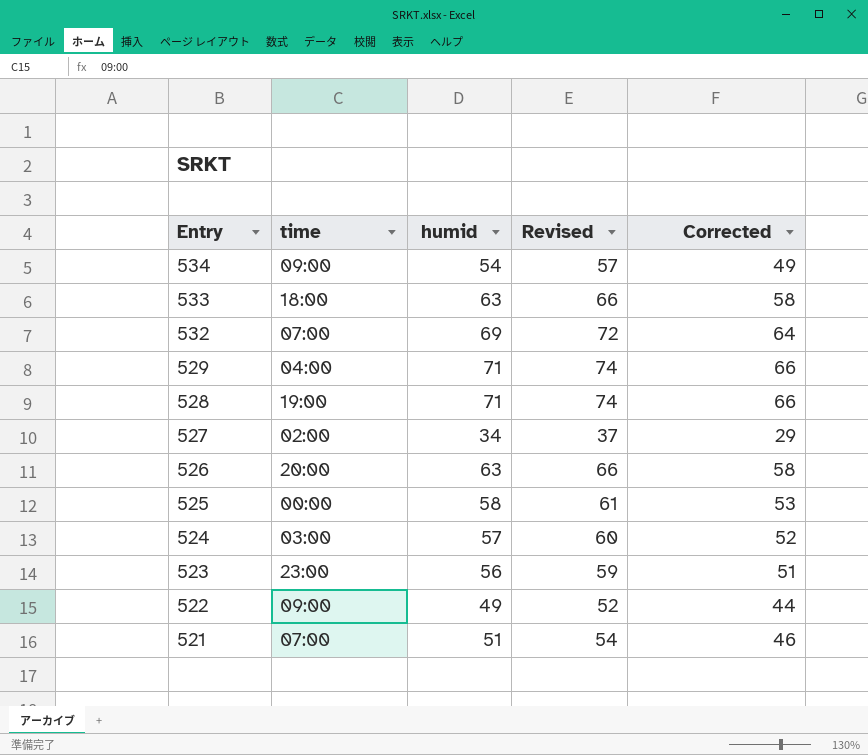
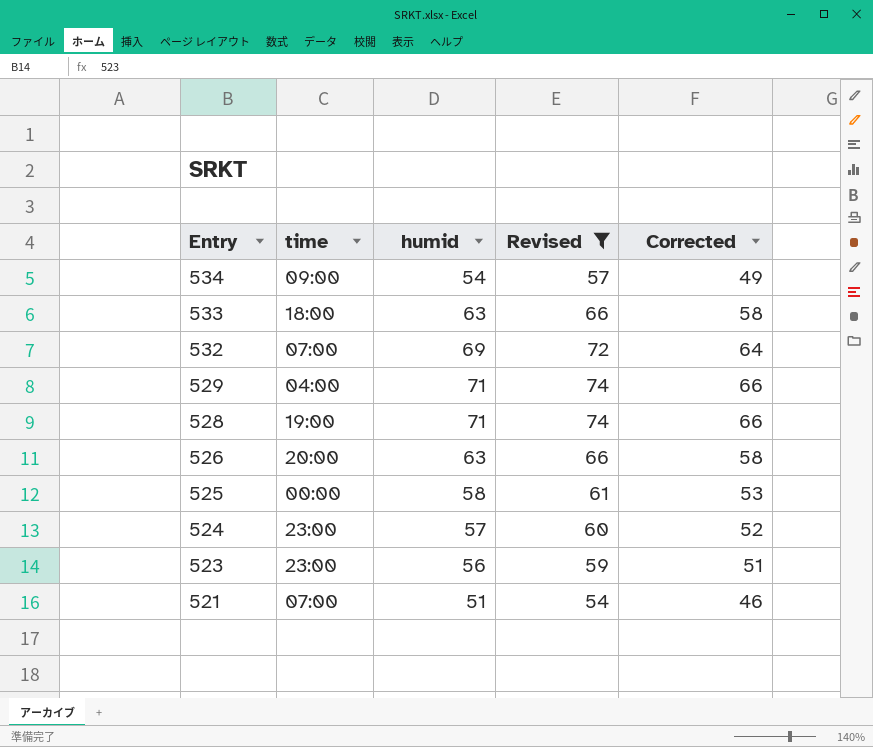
filter: none -> Revised >= 54
524 | time: 03:00 -> 23:00

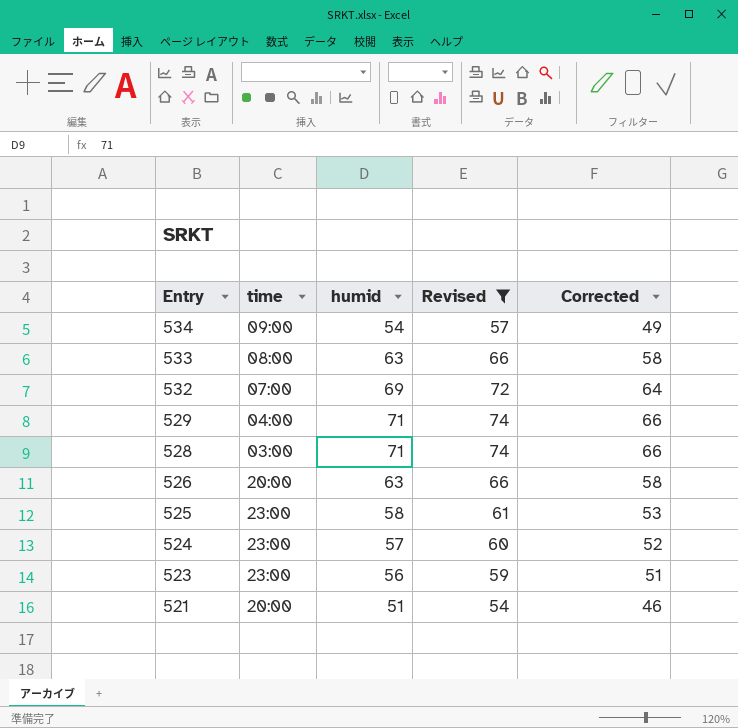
533 | time: 18:00 -> 08:00
528 | time: 19:00 -> 03:00
525 | time: 00:00 -> 23:00
521 | time: 07:00 -> 20:00

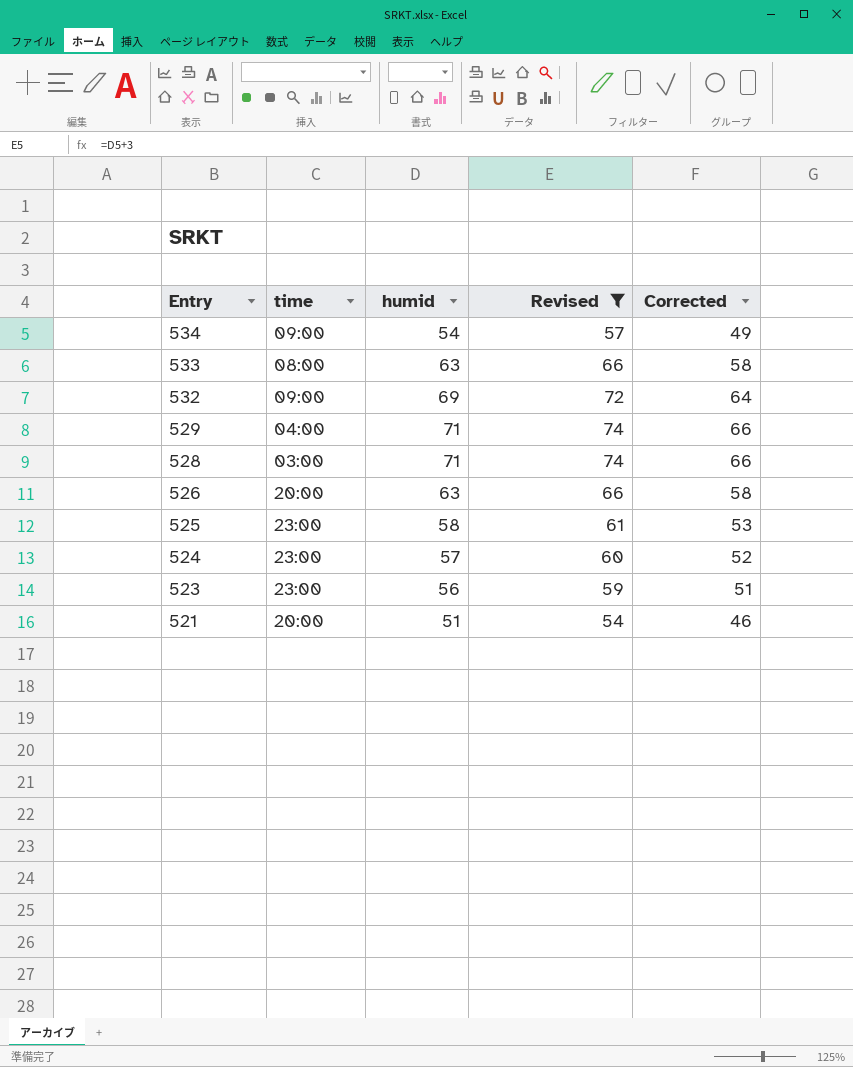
532 | time: 07:00 -> 09:00

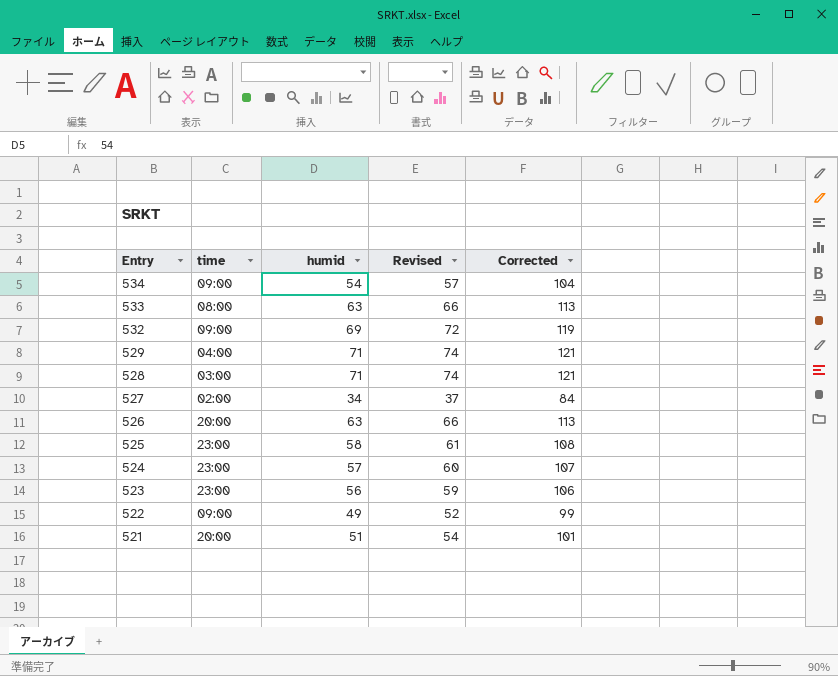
filter: Revised >= 54 -> none
column Corrected | formula: [humid] - 5 -> [humid] + 50

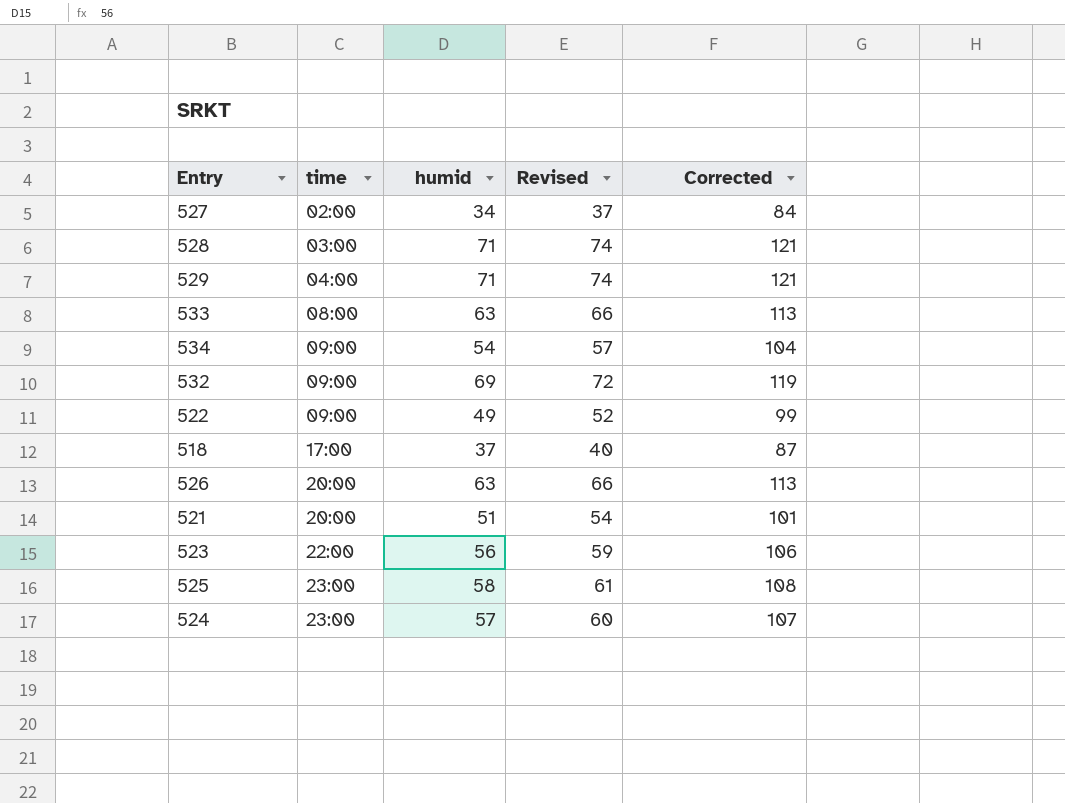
row order: Entry descending -> time ascending
row 518: none -> 17:00 | 37 | 40 | 87
523 | time: 23:00 -> 22:00

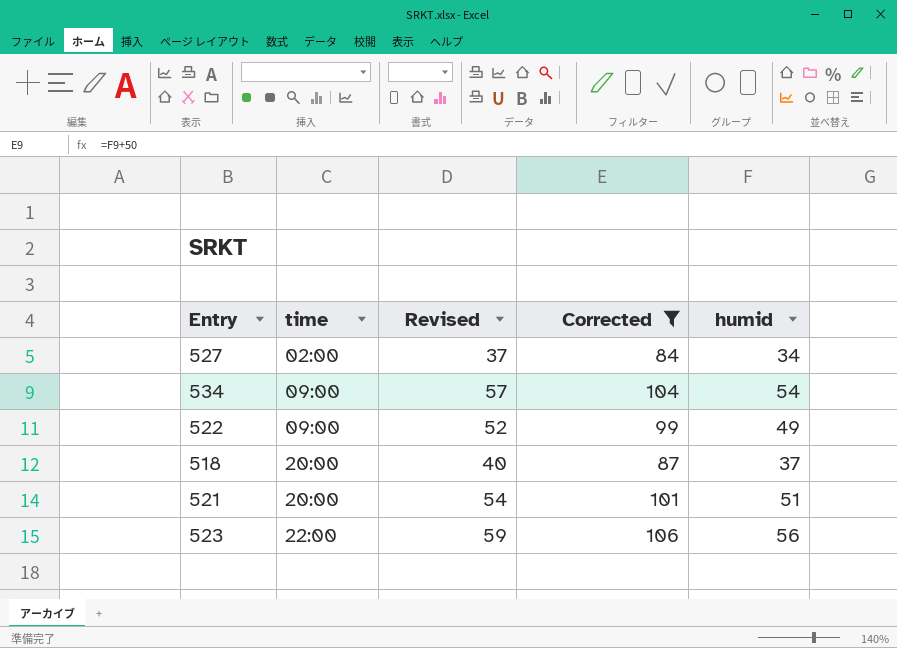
filter: none -> Corrected <= 106
column humid | position: 3 -> 5
518 | time: 17:00 -> 20:00

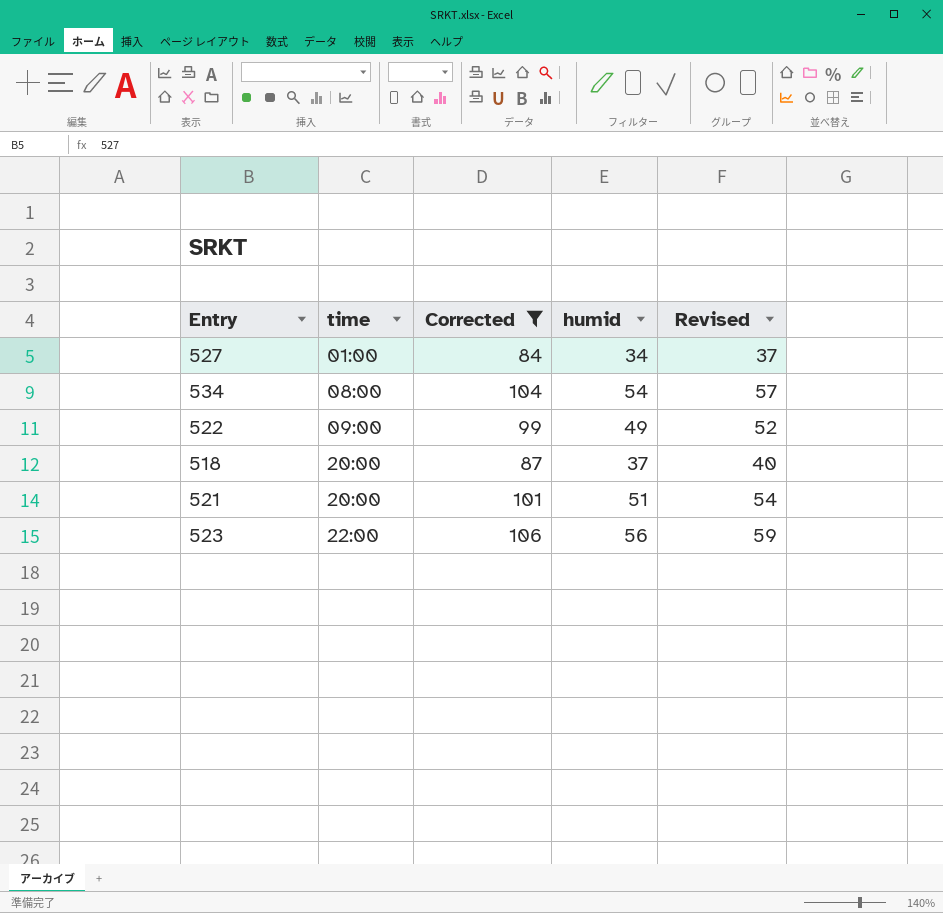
column Revised | position: 3 -> 5
527 | time: 02:00 -> 01:00
534 | time: 09:00 -> 08:00

